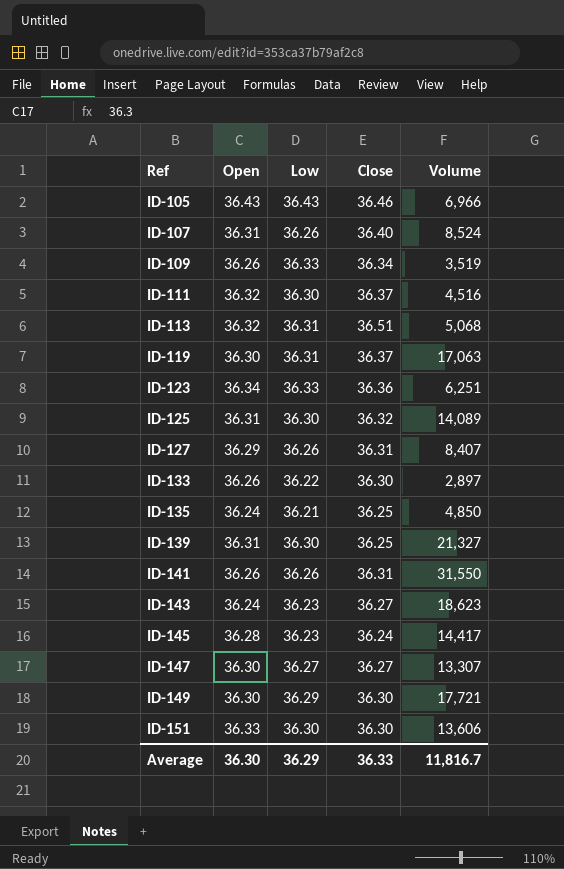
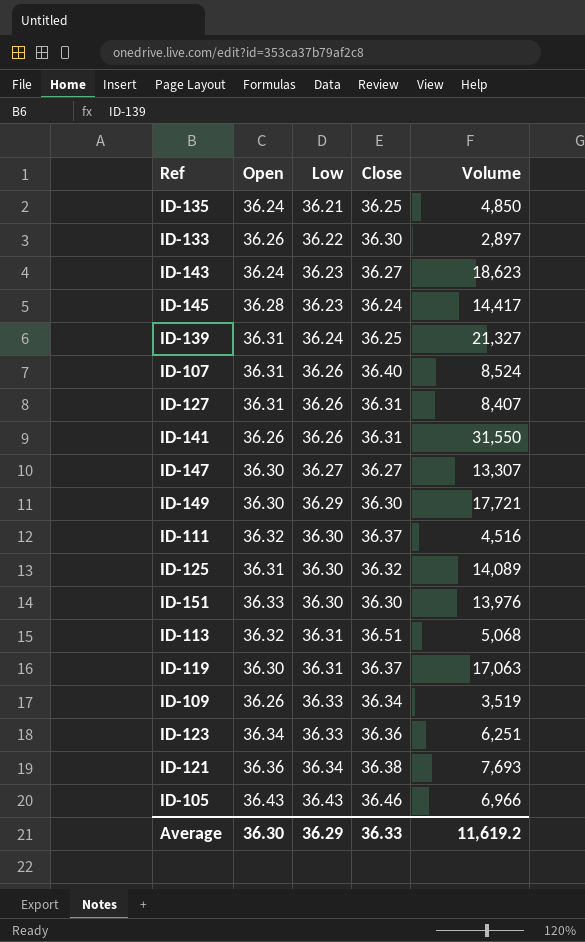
row order: Ref ascending -> Low ascending
ID-139 | Low: 36.30 -> 36.24
ID-127 | Open: 36.29 -> 36.31
ID-151 | Volume: 13,606 -> 13,976
row ID-121: none -> 36.36 | 36.34 | 36.38 | 7,693
Average | Volume: 11,816.7 -> 11,619.2

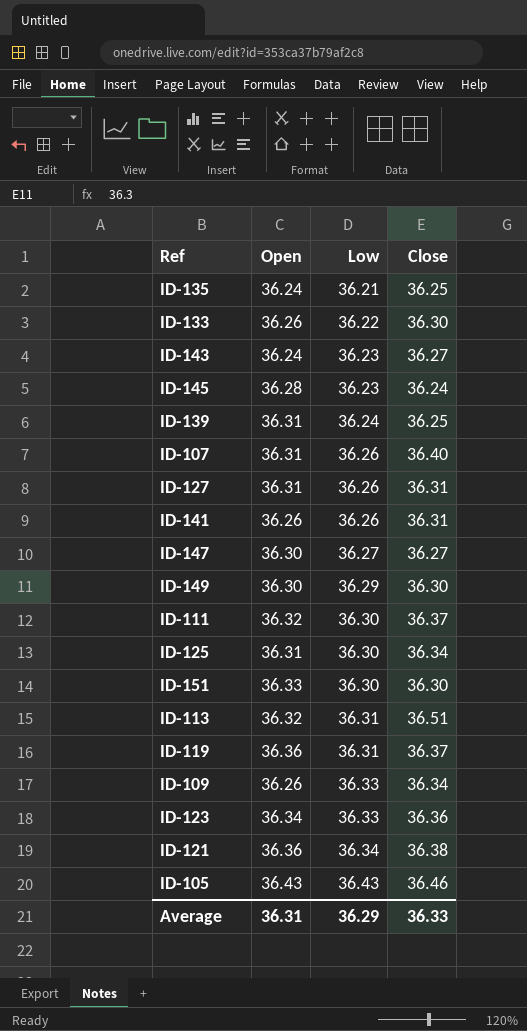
column Volume | position: 5 -> none
ID-125 | Close: 36.32 -> 36.34
ID-119 | Open: 36.30 -> 36.36
Average | Open: 36.30 -> 36.31

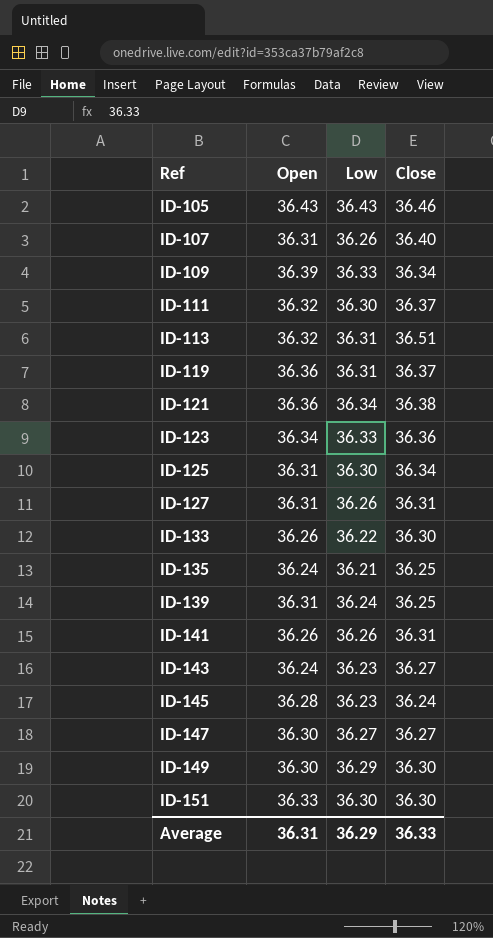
row order: Low ascending -> Ref ascending
ID-109 | Open: 36.26 -> 36.39

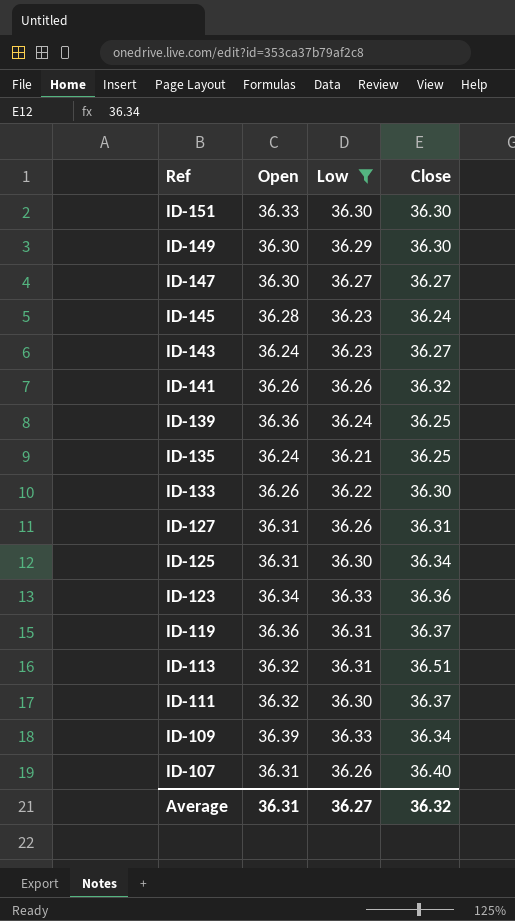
filter: none -> Low <= 36.33
row order: Ref ascending -> Ref descending
ID-141 | Close: 36.31 -> 36.32
ID-139 | Open: 36.31 -> 36.36
Average | Low: 36.29 -> 36.27
Average | Close: 36.33 -> 36.32

